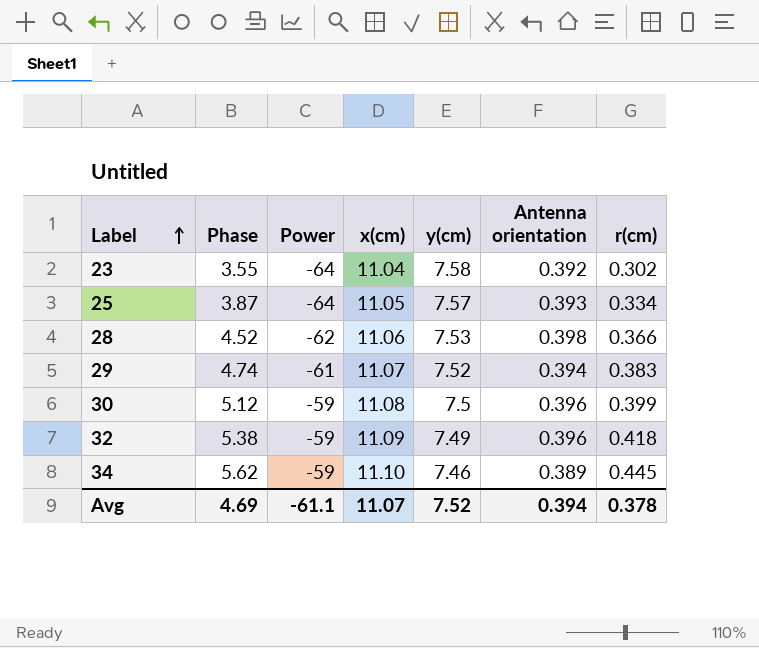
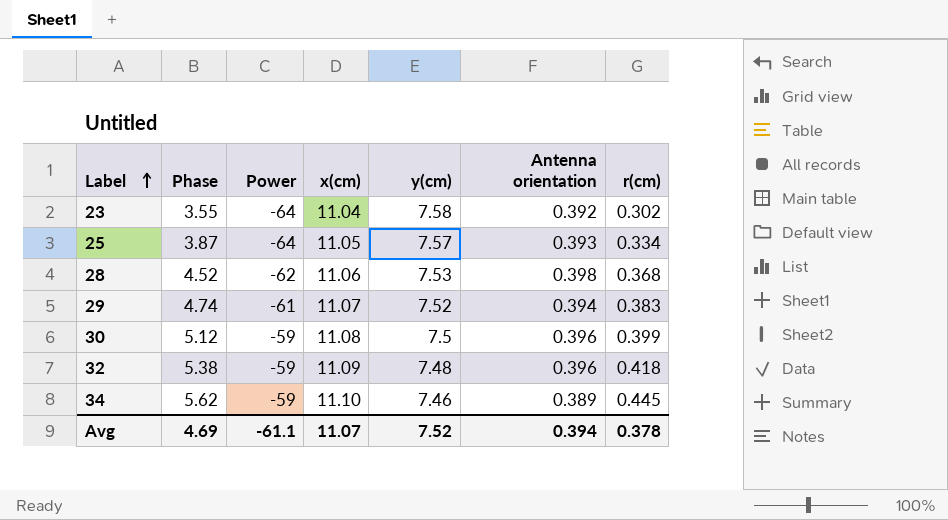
28 | r(cm): 0.366 -> 0.368
32 | y(cm): 7.49 -> 7.48

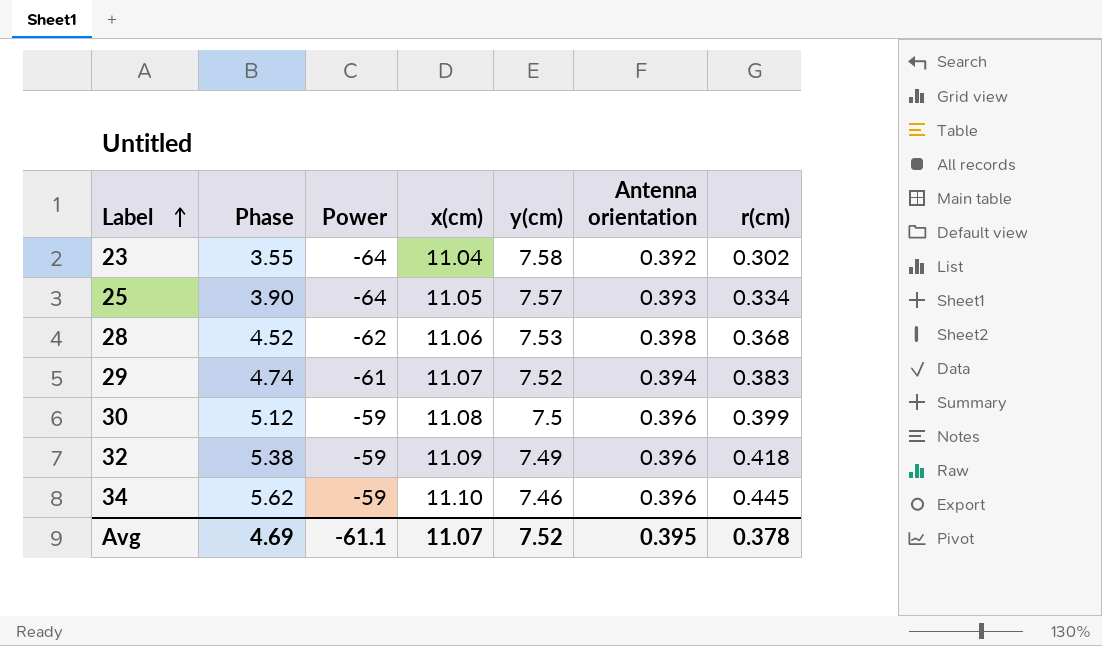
25 | Phase: 3.87 -> 3.90
32 | y(cm): 7.48 -> 7.49
34 | Antenna orientation: 0.389 -> 0.396
Avg | Antenna orientation: 0.394 -> 0.395

